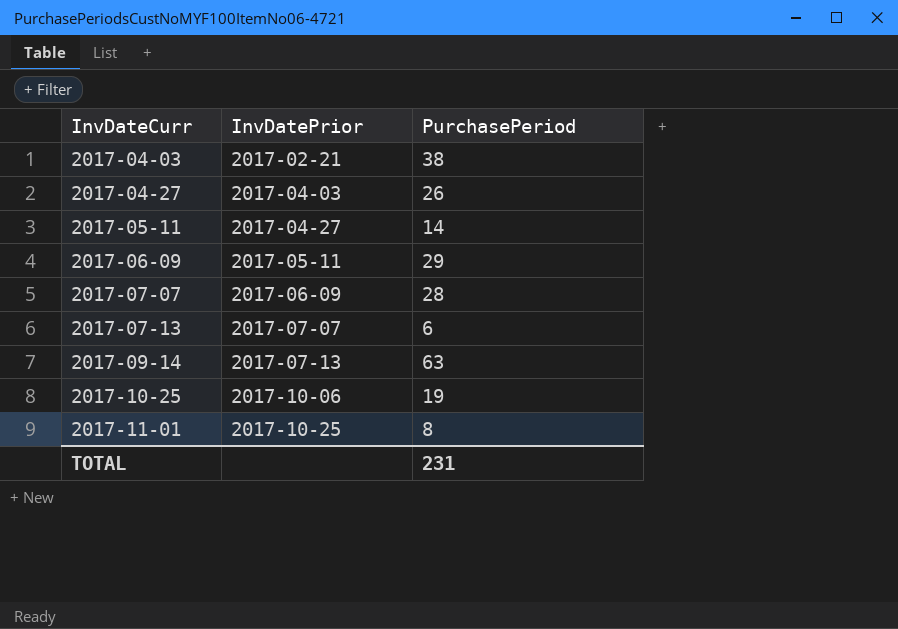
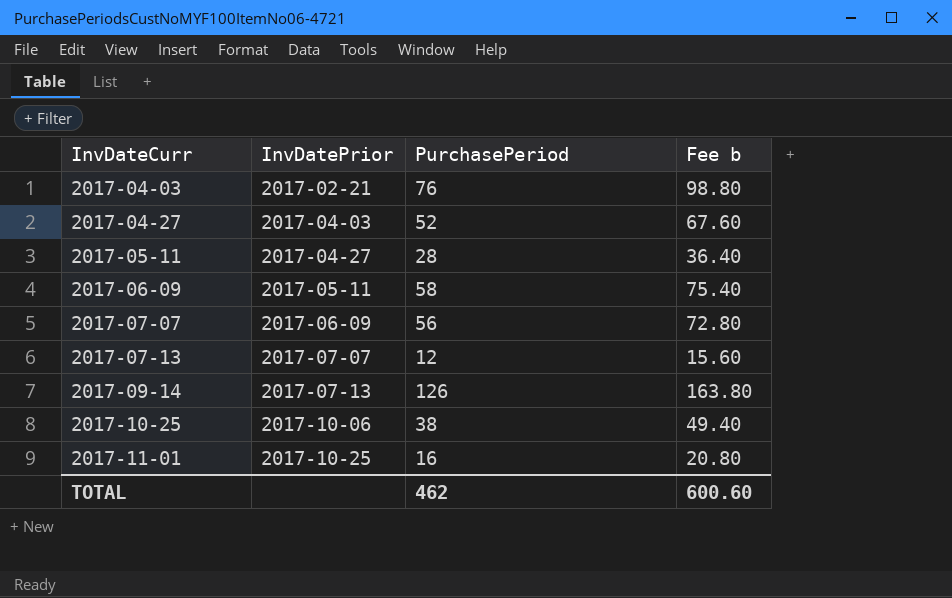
column Fee b | formula: none -> [PurchasePeriod] * 1.3
2017-04-03 | PurchasePeriod: 38 -> 76
2017-04-27 | PurchasePeriod: 26 -> 52
2017-05-11 | PurchasePeriod: 14 -> 28
2017-06-09 | PurchasePeriod: 29 -> 58
2017-07-07 | PurchasePeriod: 28 -> 56
2017-07-13 | PurchasePeriod: 6 -> 12
2017-09-14 | PurchasePeriod: 63 -> 126
2017-10-25 | PurchasePeriod: 19 -> 38
2017-11-01 | PurchasePeriod: 8 -> 16
TOTAL | PurchasePeriod: 231 -> 462

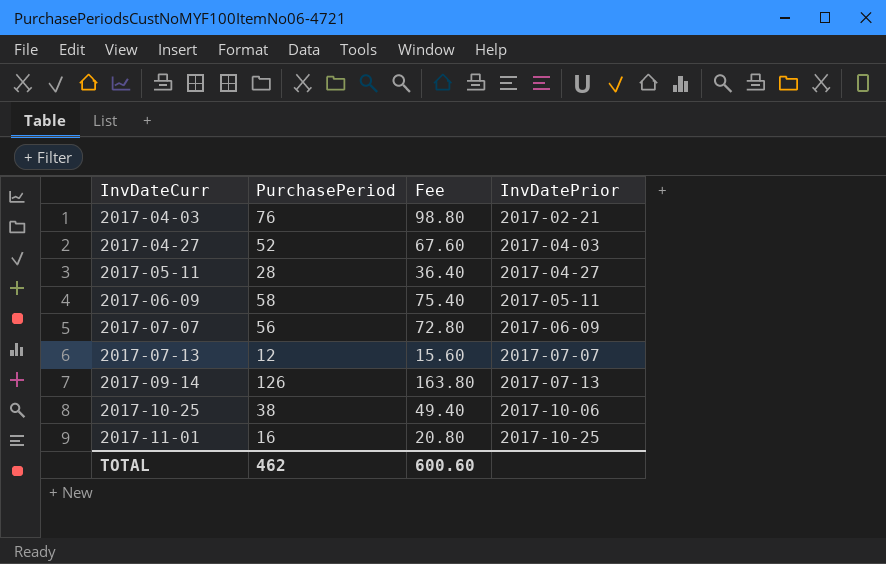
column name: Fee b -> Fee
column InvDatePrior | position: 2 -> 4

